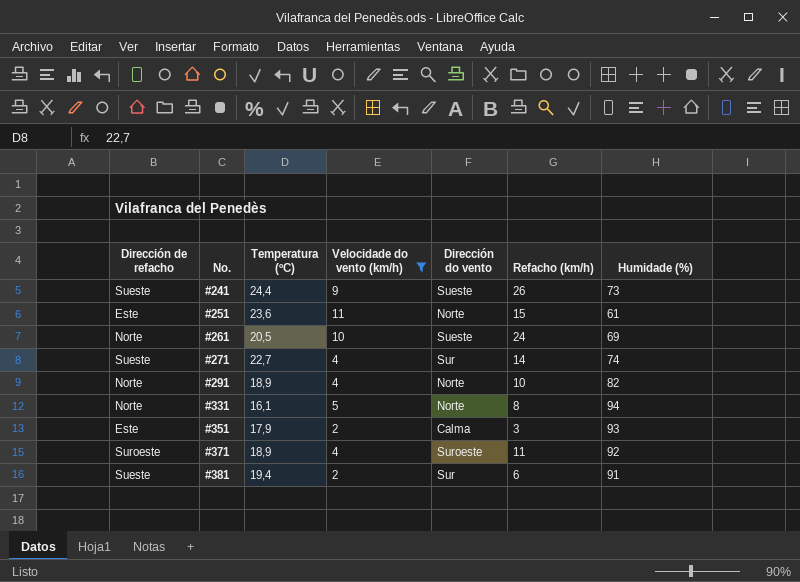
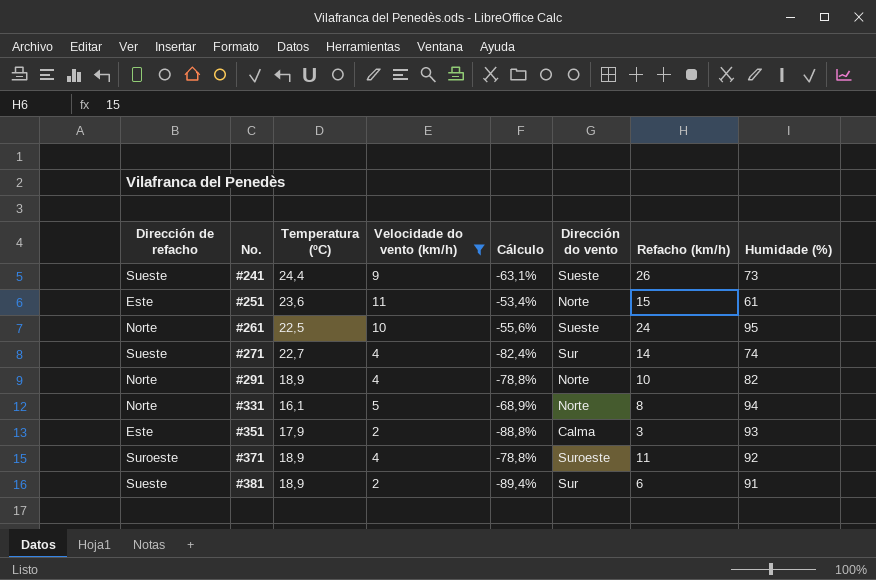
column Cálculo | formula: none -> ([Velocidade do vento (km/h)] - [Temperatura (ºC)]) / [Temperatura (ºC)]
#261 | Temperatura (ºC): 20,5 -> 22,5
#261 | Humidade (%): 69 -> 95
#381 | Temperatura (ºC): 19,4 -> 18,9

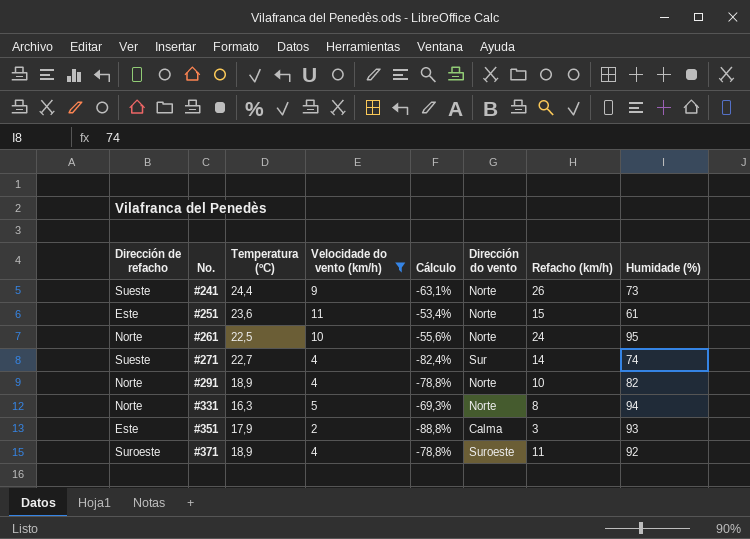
row #381: Sueste | 18,9 | 2 | -89,4% | Sur | 6 | 91 -> none
#241 | Dirección do vento: Sueste -> Norte
#261 | Dirección do vento: Sueste -> Norte
#331 | Temperatura (ºC): 16,1 -> 16,3
#331 | Cálculo: -68,9% -> -69,3%

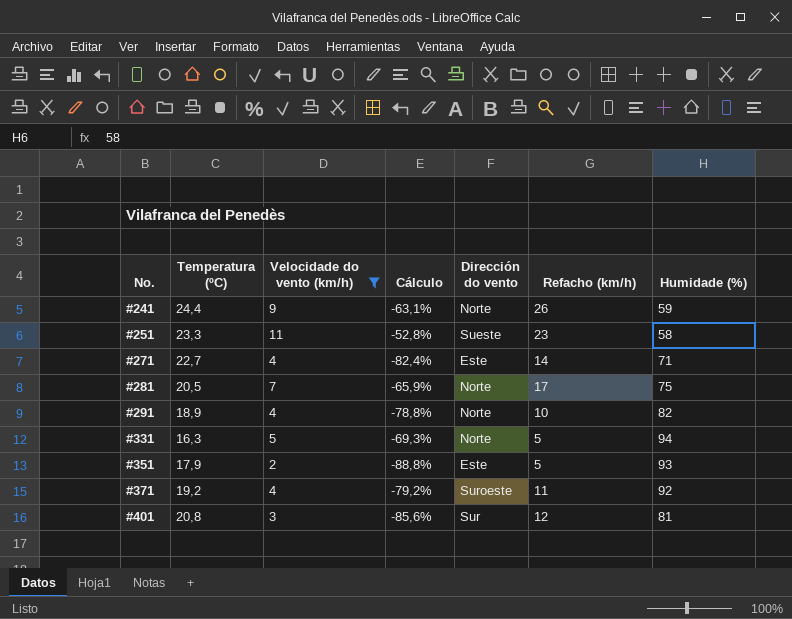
column Dirección de refacho | position: 1 -> none
row #261: Norte | 22,5 | 10 | -55,6% | Norte | 24 | 95 -> none
#241 | Humidade (%): 73 -> 59
#251 | Temperatura (ºC): 23,6 -> 23,3
#251 | Cálculo: -53,4% -> -52,8%
#251 | Dirección do vento: Norte -> Sueste
#251 | Refacho (km/h): 15 -> 23
#251 | Humidade (%): 61 -> 58
#271 | Dirección do vento: Sur -> Este
#271 | Humidade (%): 74 -> 71
row #281: none -> 20,5 | 7 | -65,9% | Norte | 17 | 75
#331 | Refacho (km/h): 8 -> 5
#351 | Dirección do vento: Calma -> Este
#351 | Refacho (km/h): 3 -> 5
#371 | Temperatura (ºC): 18,9 -> 19,2
#371 | Cálculo: -78,8% -> -79,2%
row #401: none -> 20,8 | 3 | -85,6% | Sur | 12 | 81

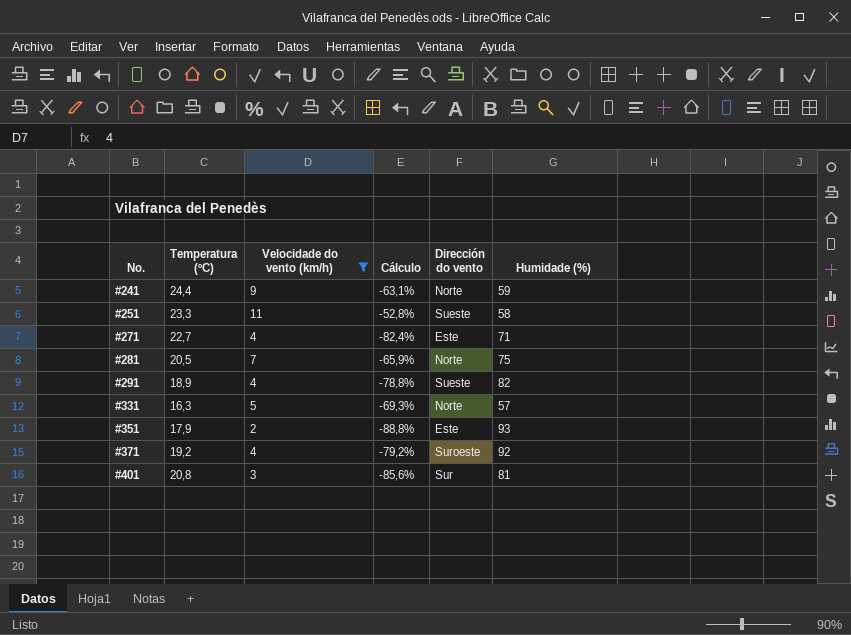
column Refacho (km/h) | position: 6 -> none
#291 | Dirección do vento: Norte -> Sueste
#331 | Humidade (%): 94 -> 57

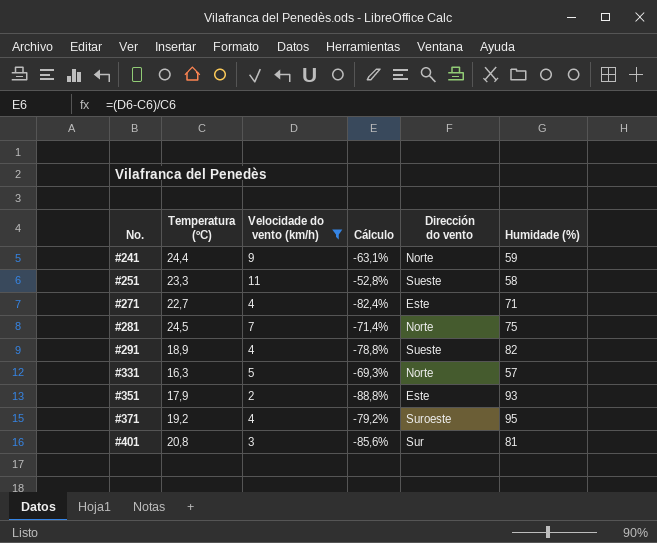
#281 | Temperatura (ºC): 20,5 -> 24,5
#281 | Cálculo: -65,9% -> -71,4%
#371 | Humidade (%): 92 -> 95

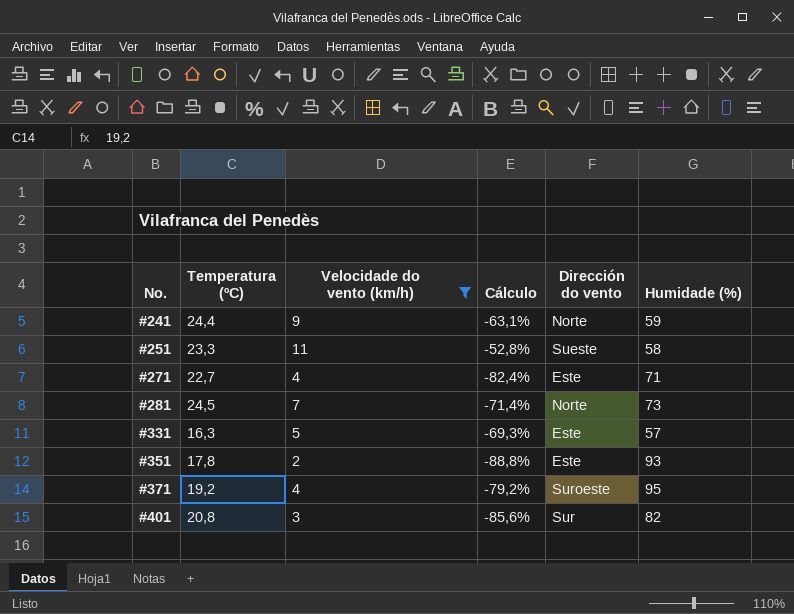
row #291: 18,9 | 4 | -78,8% | Sueste | 82 -> none
#281 | Humidade (%): 75 -> 73
#331 | Dirección do vento: Norte -> Este
#351 | Temperatura (ºC): 17,9 -> 17,8
#401 | Humidade (%): 81 -> 82

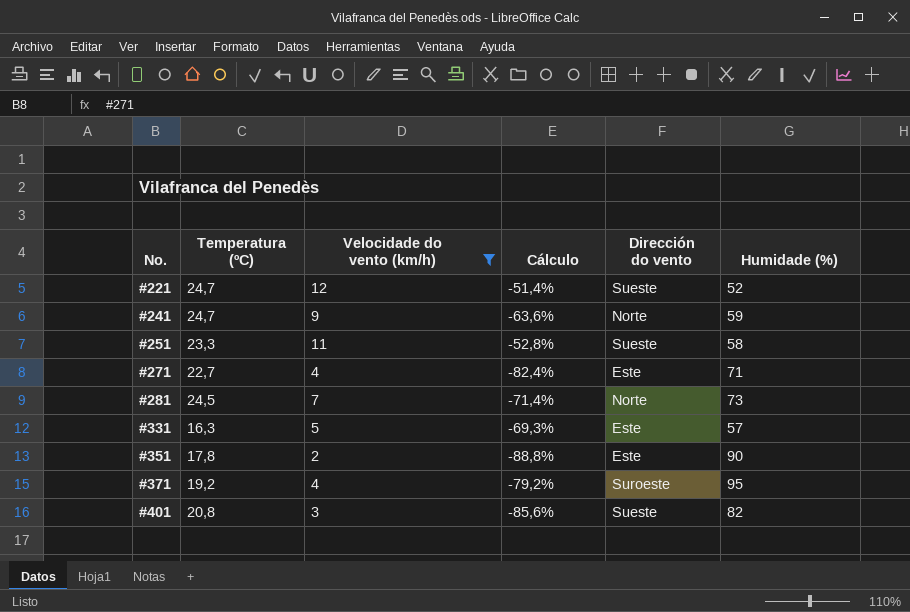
row #221: none -> 24,7 | 12 | -51,4% | Sueste | 52
#241 | Temperatura (ºC): 24,4 -> 24,7
#241 | Cálculo: -63,1% -> -63,6%
#351 | Humidade (%): 93 -> 90
#401 | Dirección do vento: Sur -> Sueste

